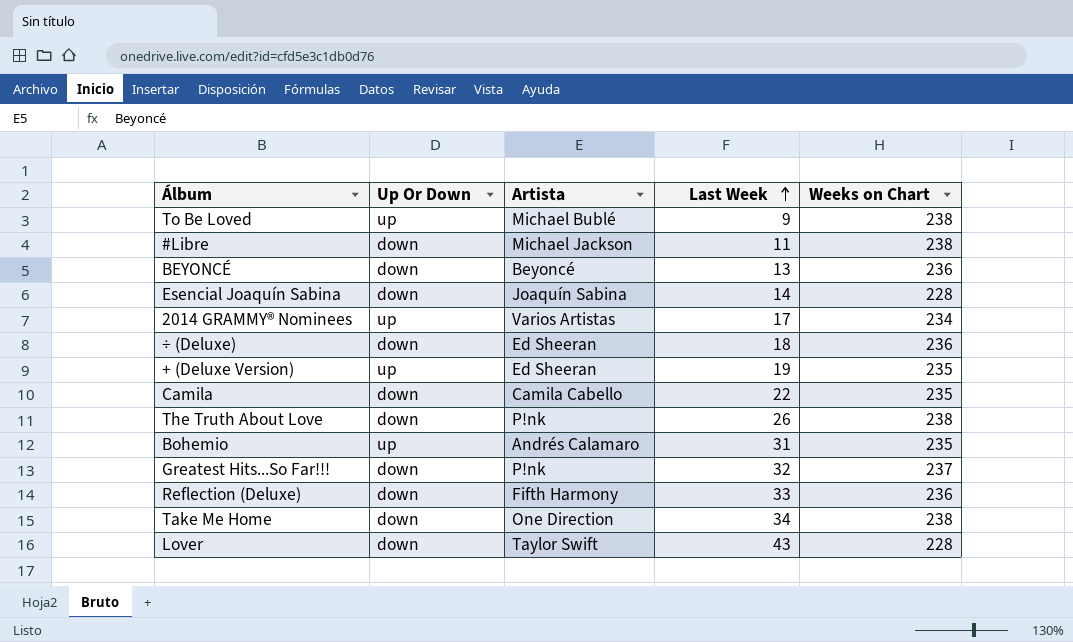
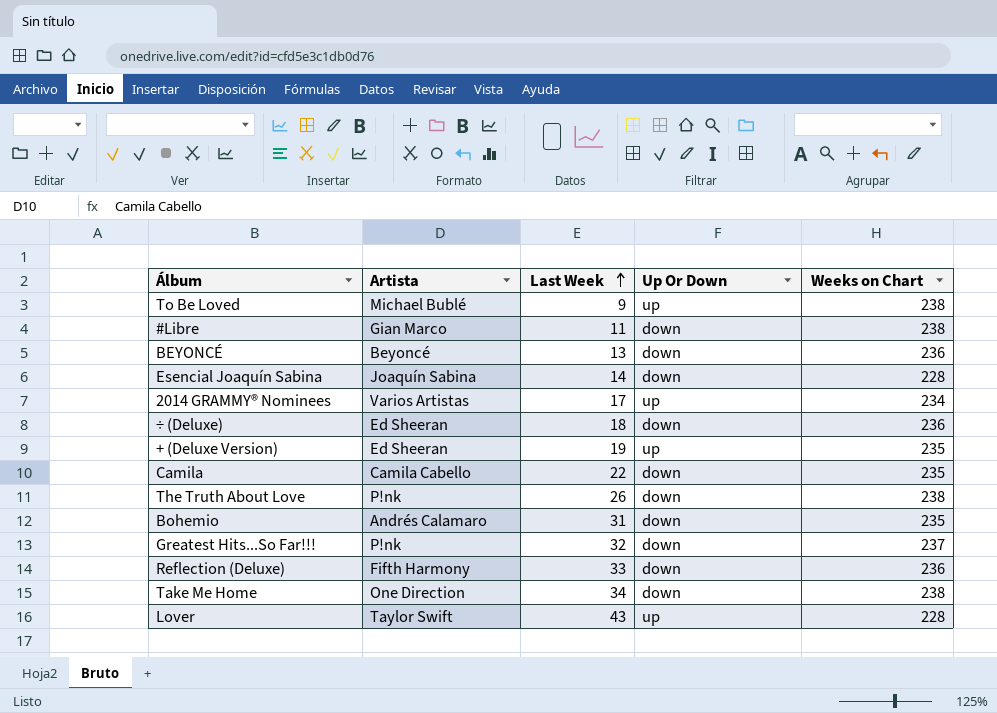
column Up Or Down | position: 2 -> 4
#Libre | Artista: Michael Jackson -> Gian Marco
Bohemio | Up Or Down: up -> down
Lover | Up Or Down: down -> up

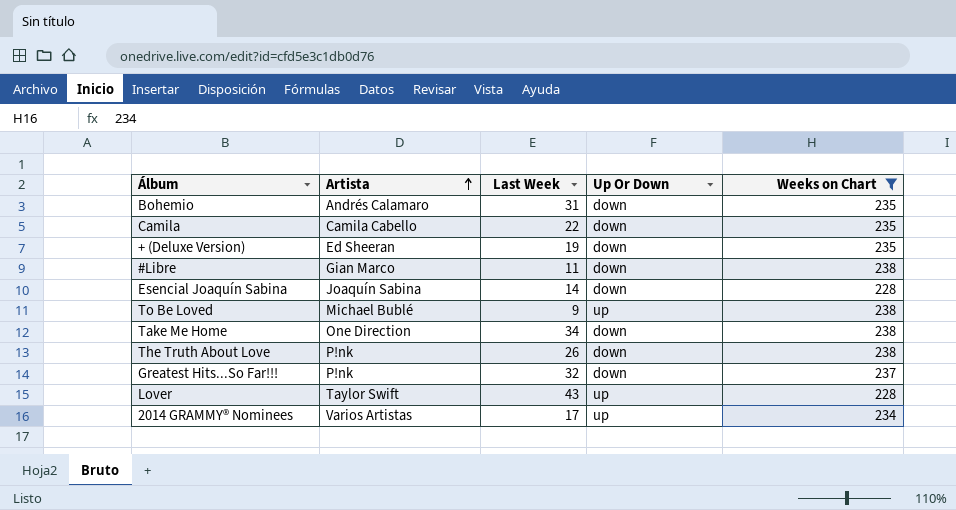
filter: none -> Weeks on Chart != 236
row order: Last Week ascending -> Artista ascending
+ (Deluxe Version) | Up Or Down: up -> down

